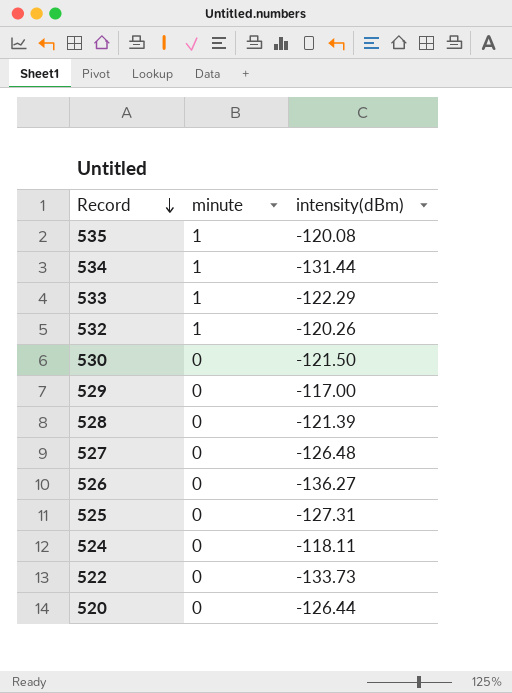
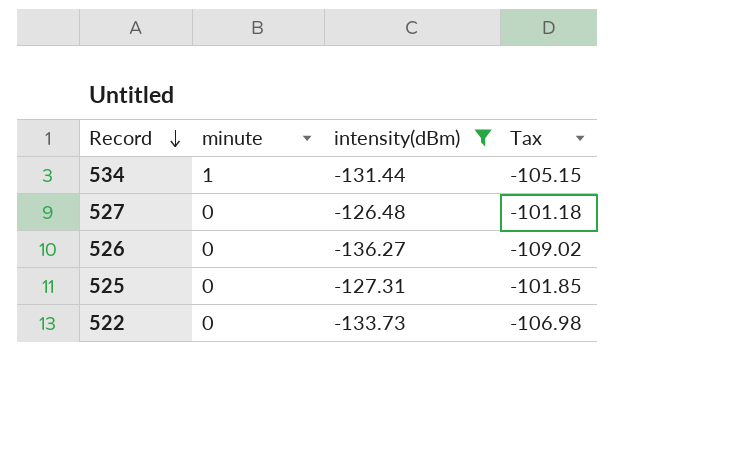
filter: none -> intensity(dBm) <= -126.48
column Tax | formula: none -> [intensity(dBm)] * 0.8

